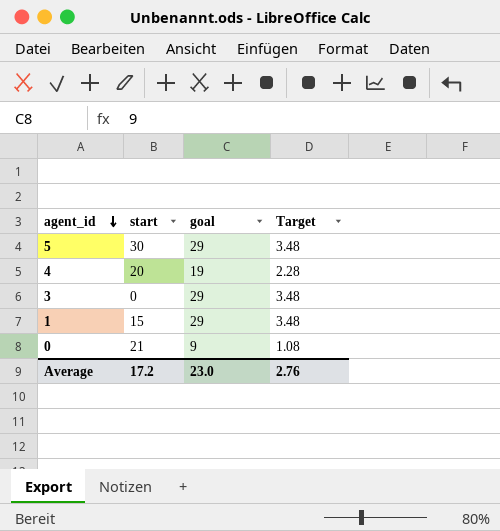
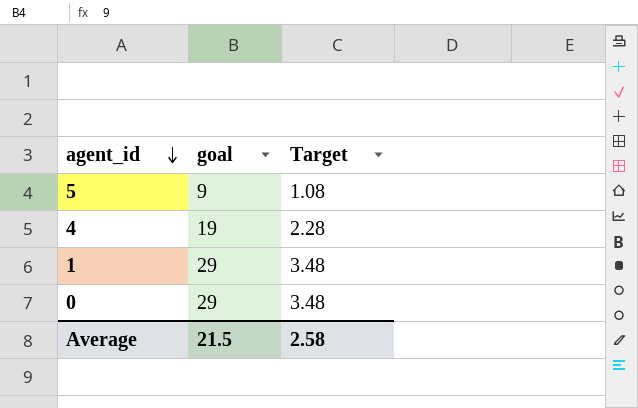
column start | position: 2 -> none
row 3: 0 | 29 | 3.48 -> none
5 | goal: 29 -> 9
5 | Target: 3.48 -> 1.08
0 | goal: 9 -> 29
0 | Target: 1.08 -> 3.48
Average | goal: 23.0 -> 21.5
Average | Target: 2.76 -> 2.58

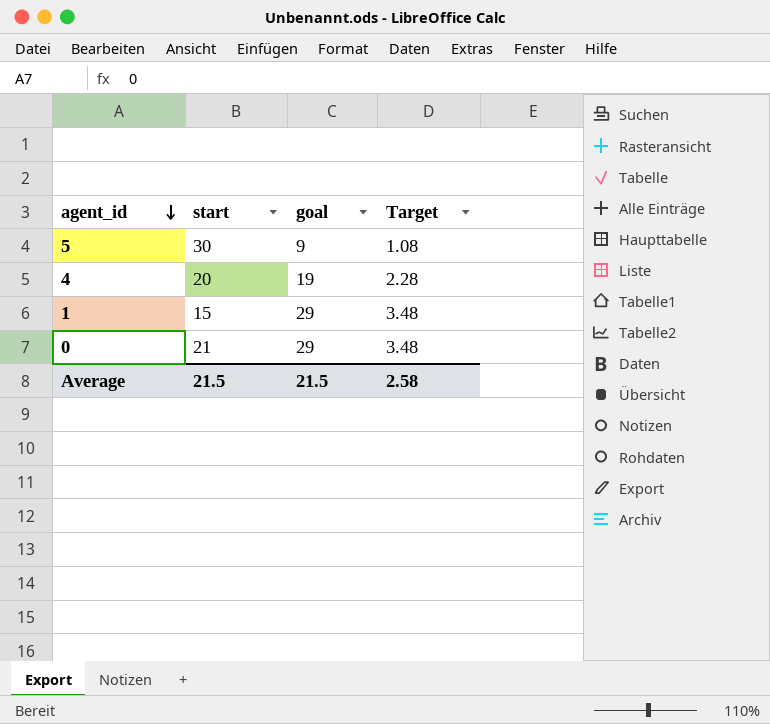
column start | position: none -> 2

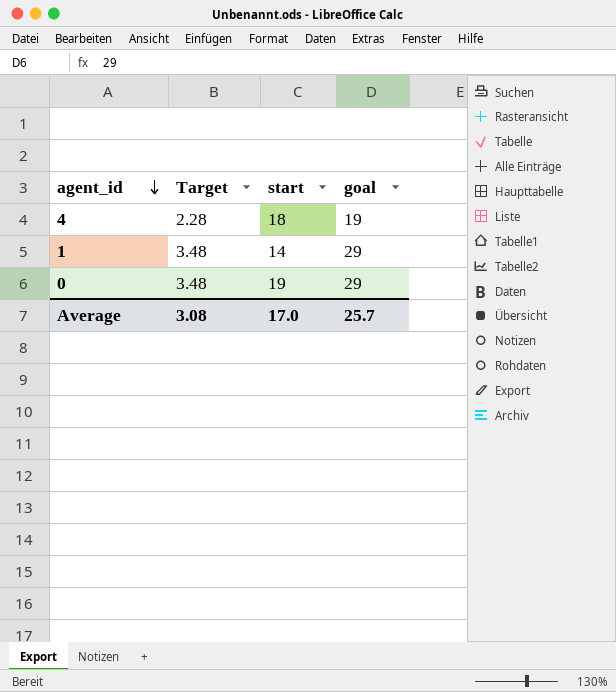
column Target | position: 4 -> 2
row 5: 30 | 9 | 1.08 -> none
4 | start: 20 -> 18
1 | start: 15 -> 14
0 | start: 21 -> 19
Average | Target: 2.58 -> 3.08
Average | start: 21.5 -> 17.0
Average | goal: 21.5 -> 25.7

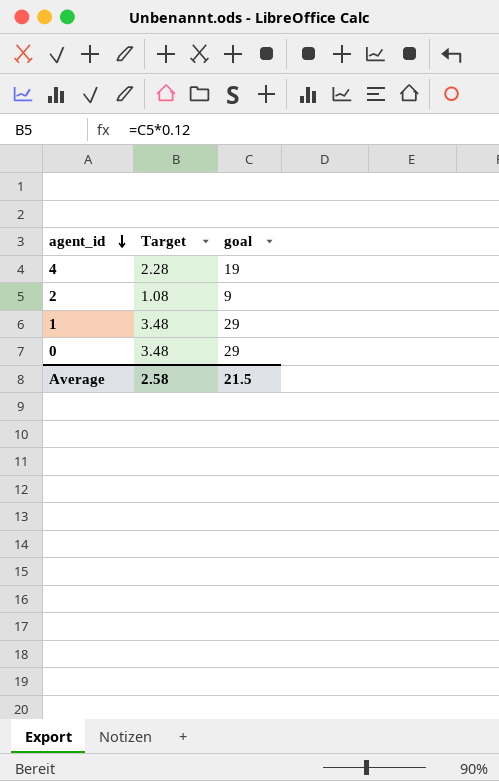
column start | position: 3 -> none
row 2: none -> 1.08 | 9
Average | Target: 3.08 -> 2.58
Average | goal: 25.7 -> 21.5

